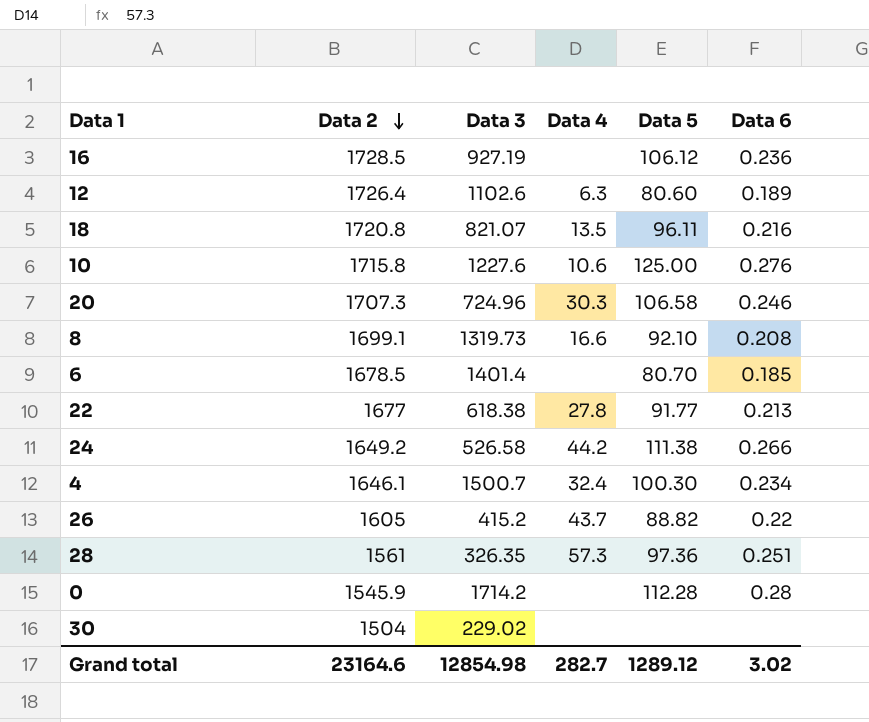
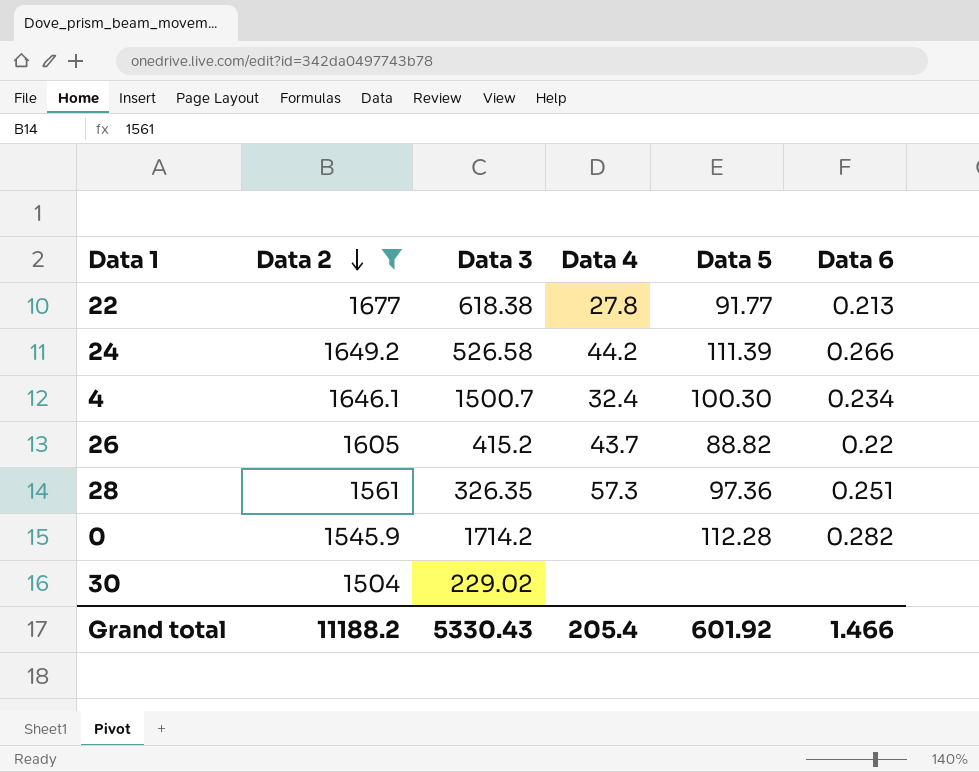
filter: none -> Data 2 <= 1677
24 | Data 5: 111.38 -> 111.39
0 | Data 6: 0.28 -> 0.282
Grand total | Data 2: 23164.6 -> 11188.2
Grand total | Data 3: 12854.98 -> 5330.43
Grand total | Data 4: 282.7 -> 205.4
Grand total | Data 5: 1289.12 -> 601.92
Grand total | Data 6: 3.02 -> 1.466

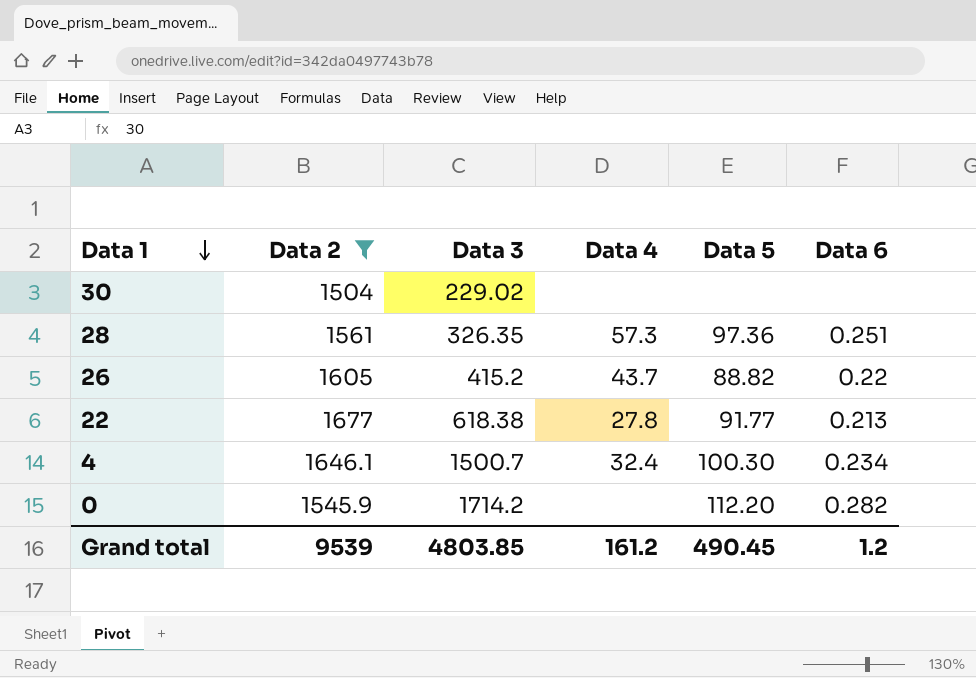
row order: Data 2 descending -> Data 1 descending
row 24: 1649.2 | 526.58 | 44.2 | 111.39 | 0.266 -> none
0 | Data 5: 112.28 -> 112.20
Grand total | Data 2: 11188.2 -> 9539
Grand total | Data 3: 5330.43 -> 4803.85
Grand total | Data 4: 205.4 -> 161.2
Grand total | Data 5: 601.92 -> 490.45
Grand total | Data 6: 1.466 -> 1.2

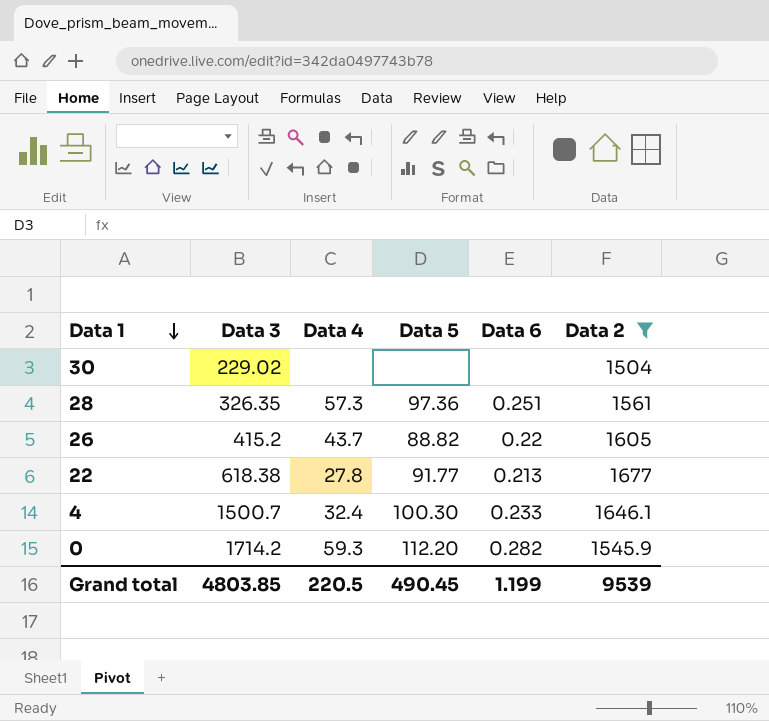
column Data 2 | position: 2 -> 6
4 | Data 6: 0.234 -> 0.233
0 | Data 4: none -> 59.3
Grand total | Data 4: 161.2 -> 220.5
Grand total | Data 6: 1.2 -> 1.199

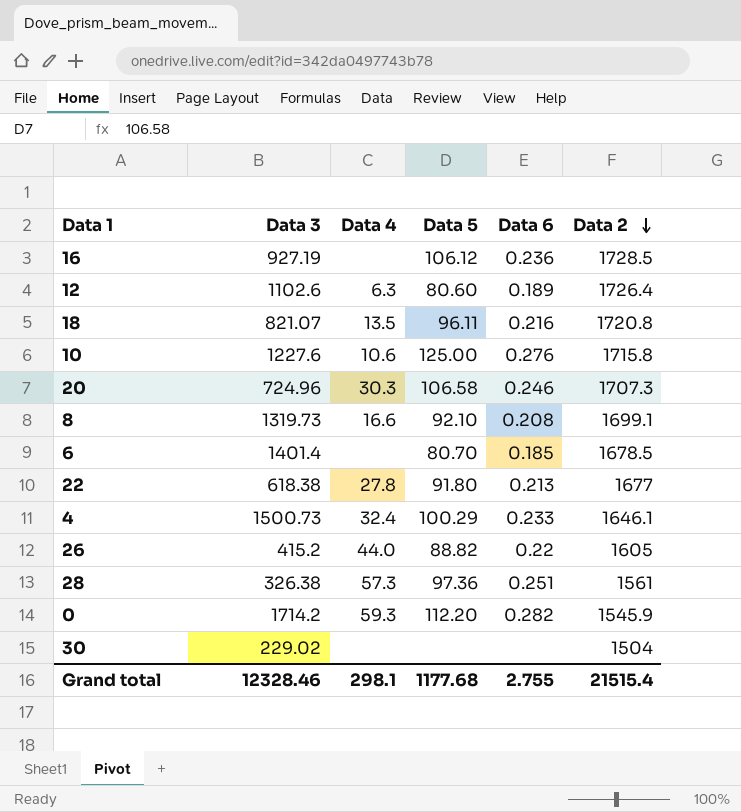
filter: Data 2 <= 1677 -> none
row order: Data 1 descending -> Data 2 descending
22 | Data 5: 91.77 -> 91.80
4 | Data 3: 1500.7 -> 1500.73
4 | Data 5: 100.30 -> 100.29
26 | Data 4: 43.7 -> 44.0
28 | Data 3: 326.35 -> 326.38
Grand total | Data 3: 4803.85 -> 12328.46
Grand total | Data 4: 220.5 -> 298.1
Grand total | Data 5: 490.45 -> 1177.68
Grand total | Data 6: 1.199 -> 2.755
Grand total | Data 2: 9539 -> 21515.4

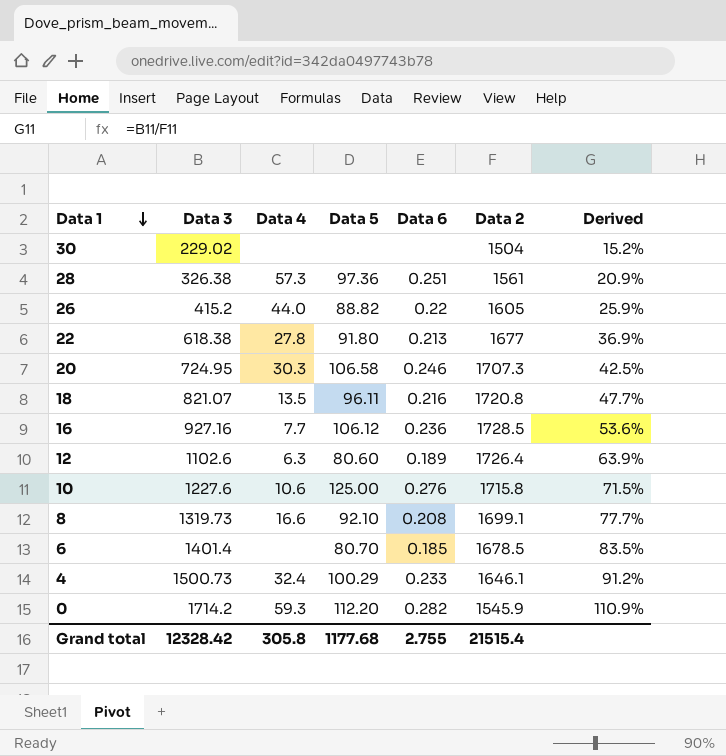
row order: Data 2 descending -> Data 1 descending
column Derived | formula: none -> [Data 3] / [Data 2]
20 | Data 3: 724.96 -> 724.95
16 | Data 3: 927.19 -> 927.16
16 | Data 4: none -> 7.7
Grand total | Data 3: 12328.46 -> 12328.42
Grand total | Data 4: 298.1 -> 305.8

